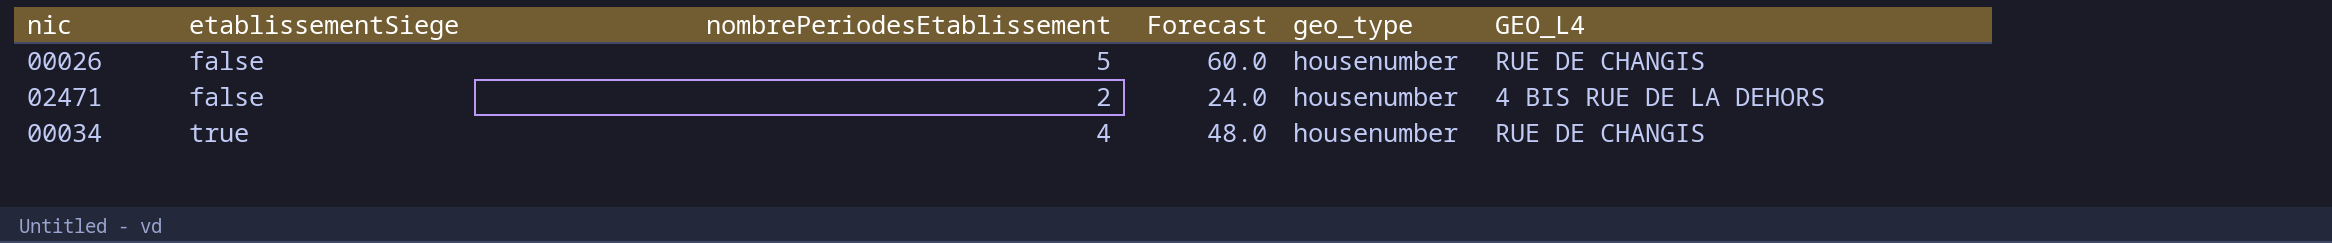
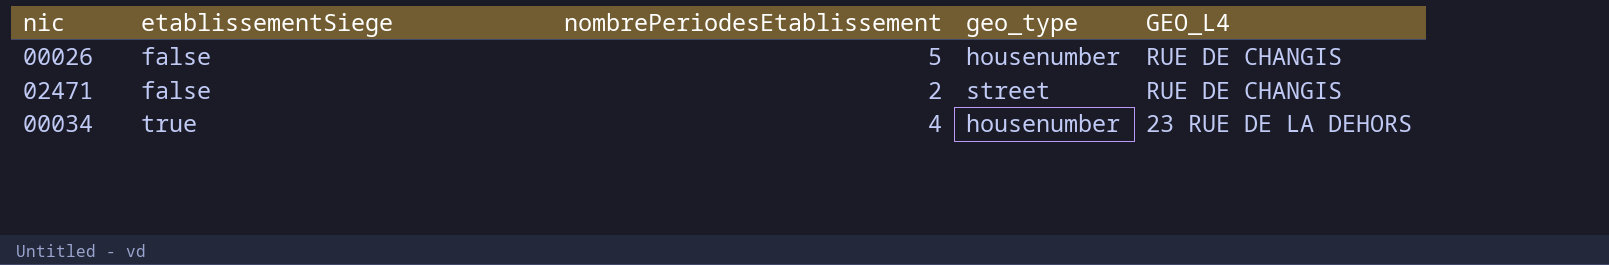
column Forecast | formula: [nombrePeriodesEtablissement] * 12 -> none
02471 | geo_type: housenumber -> street
02471 | GEO_L4: 4 BIS RUE DE LA DEHORS -> RUE DE CHANGIS
00034 | GEO_L4: RUE DE CHANGIS -> 23 RUE DE LA DEHORS

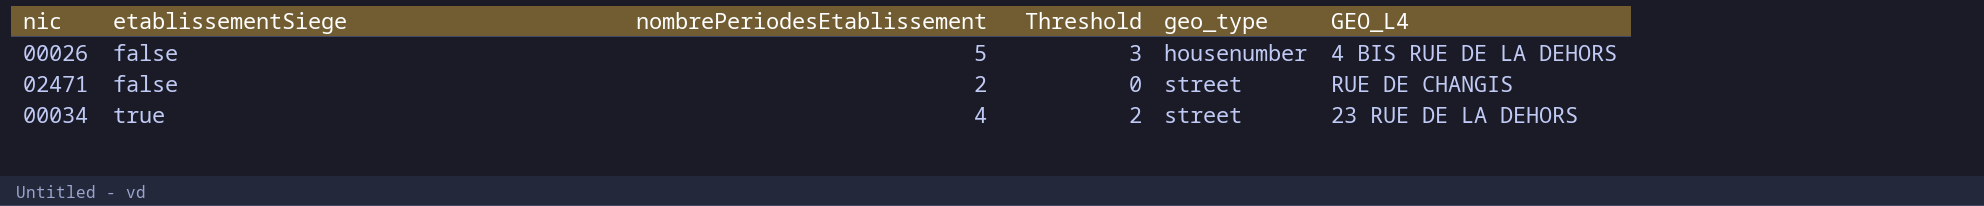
column Threshold | formula: none -> [nombrePeriodesEtablissement] - 2
00026 | GEO_L4: RUE DE CHANGIS -> 4 BIS RUE DE LA DEHORS
00034 | geo_type: housenumber -> street

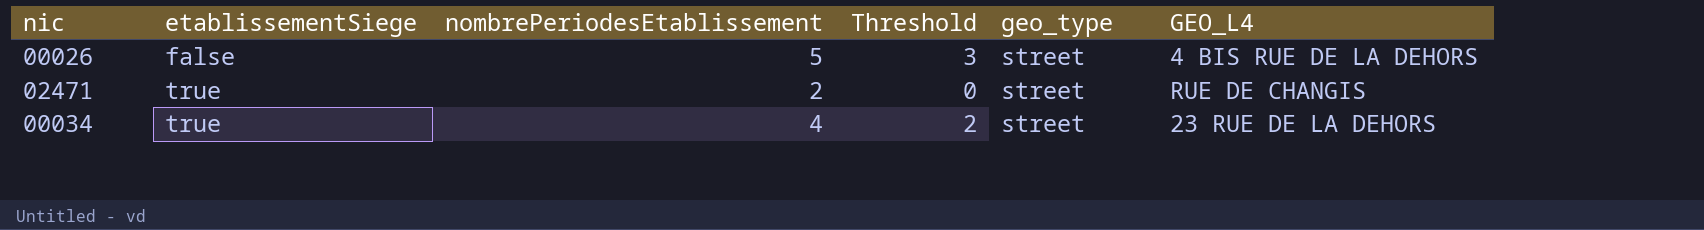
00026 | geo_type: housenumber -> street
02471 | etablissementSiege: false -> true

